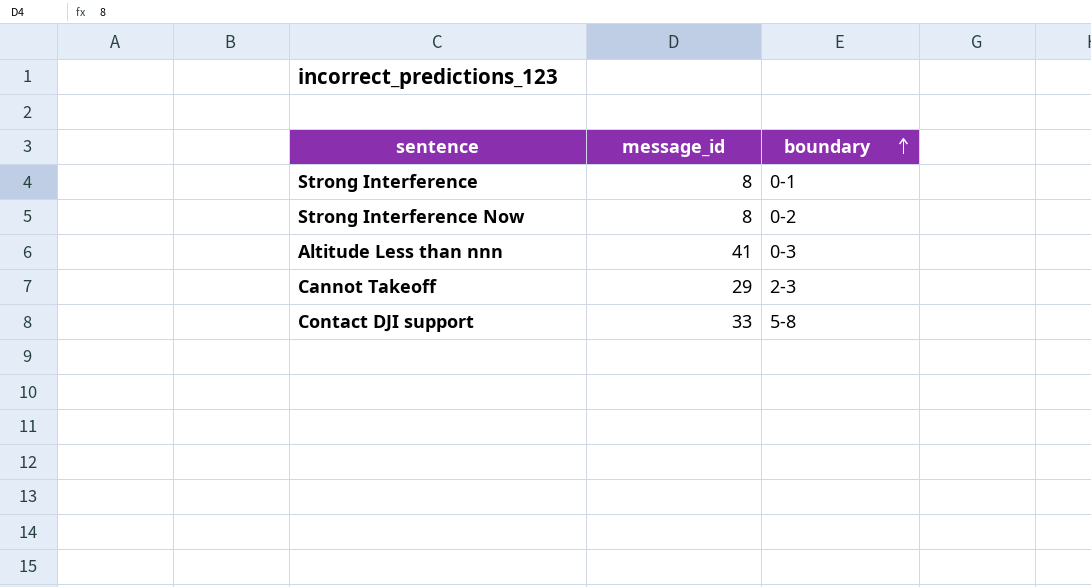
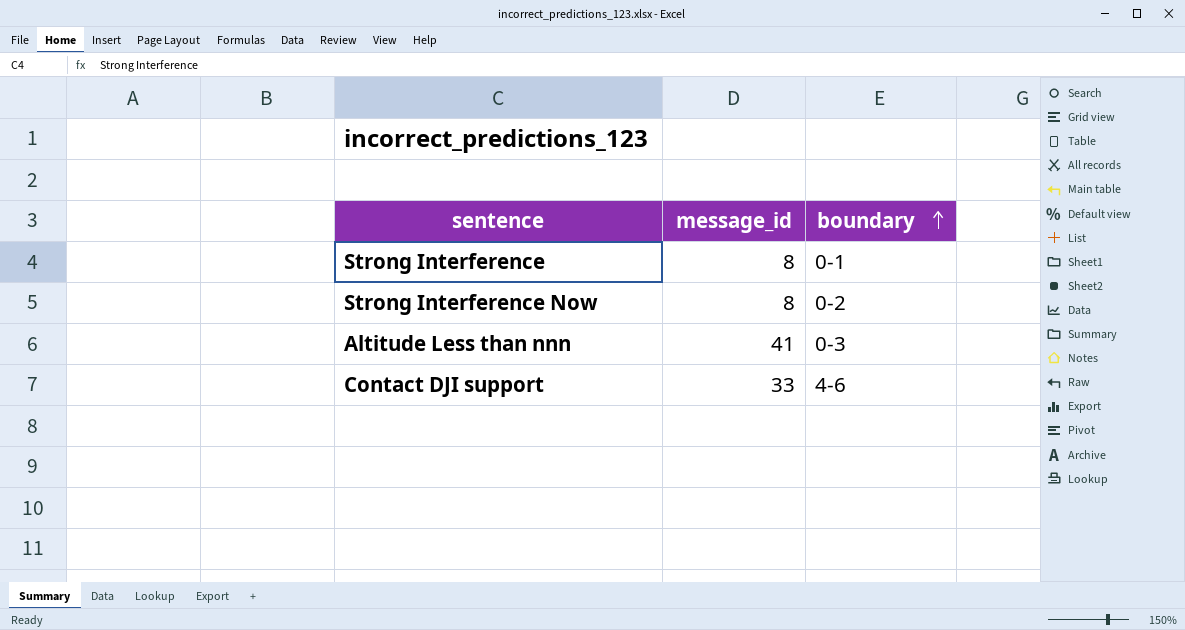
row Cannot Takeoff: 29 | 2-3 -> none
Contact DJI support | boundary: 5-8 -> 4-6

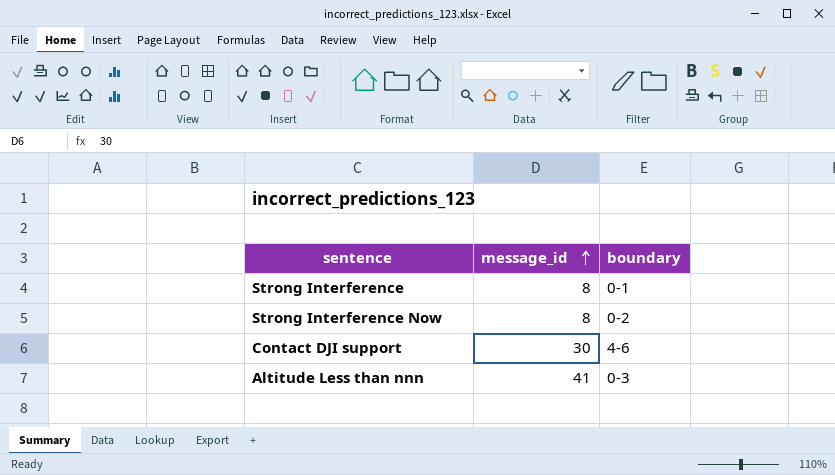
row order: boundary ascending -> message_id ascending
Contact DJI support | message_id: 33 -> 30

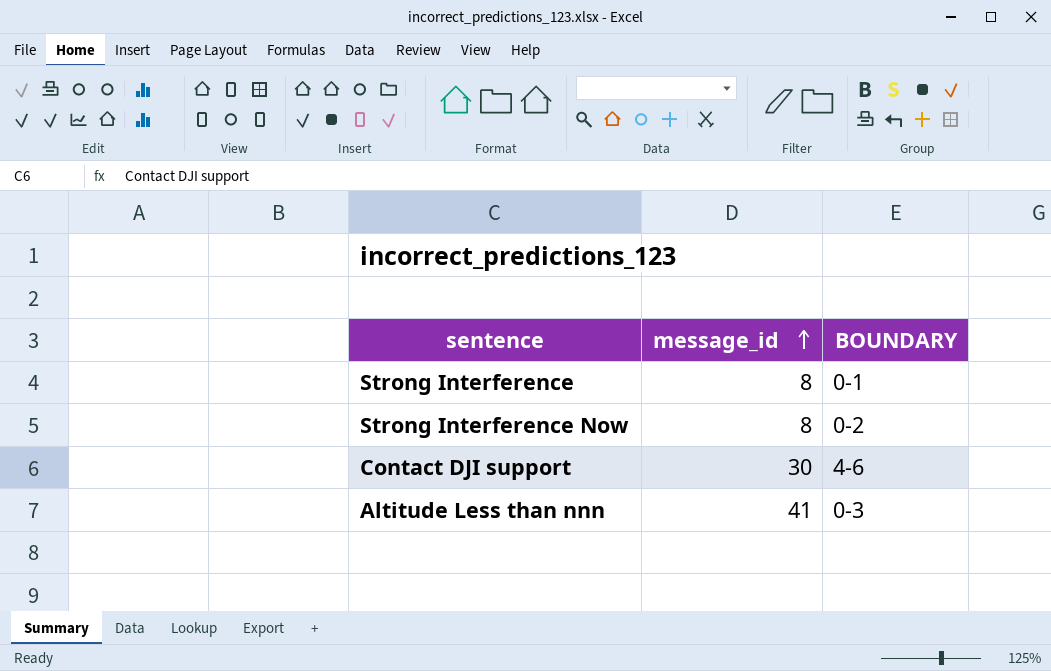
column name: boundary -> BOUNDARY

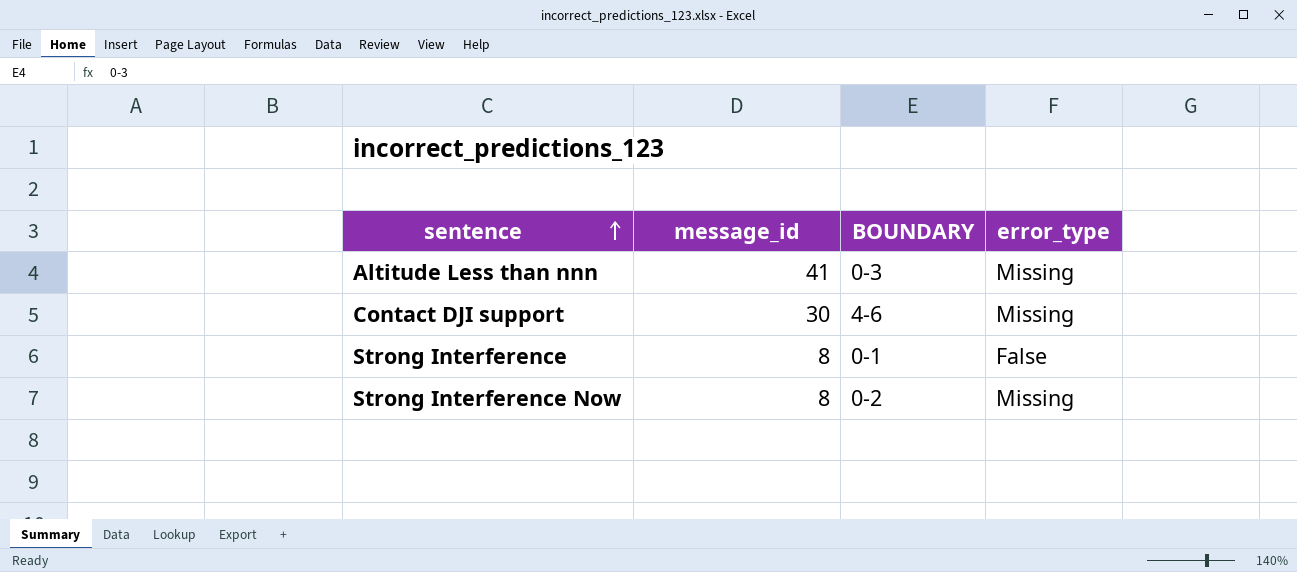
row order: message_id ascending -> sentence ascending
column error_type | position: none -> 4

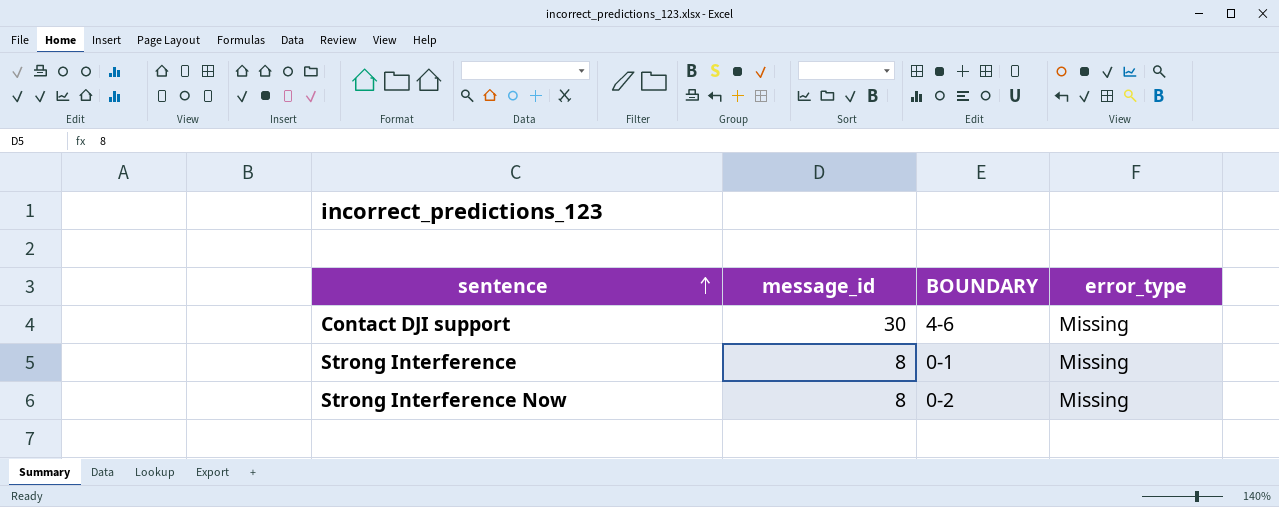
row Altitude Less than nnn: 41 | 0-3 | Missing -> none
Strong Interference | error_type: False -> Missing

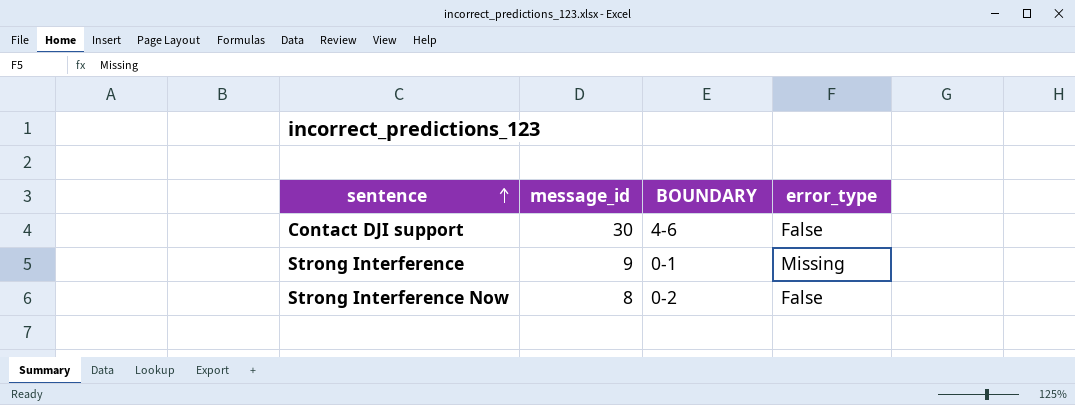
Contact DJI support | error_type: Missing -> False
Strong Interference | message_id: 8 -> 9
Strong Interference Now | error_type: Missing -> False

